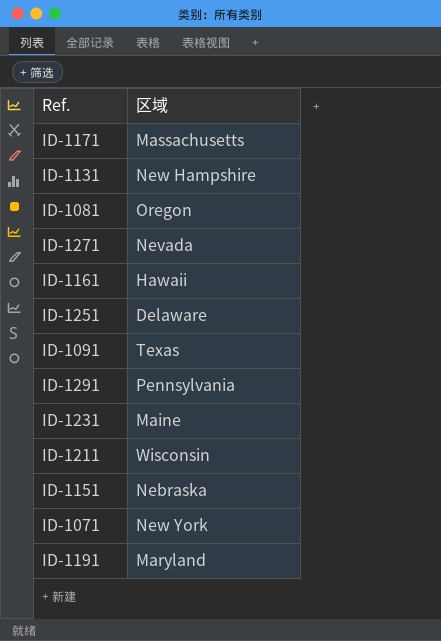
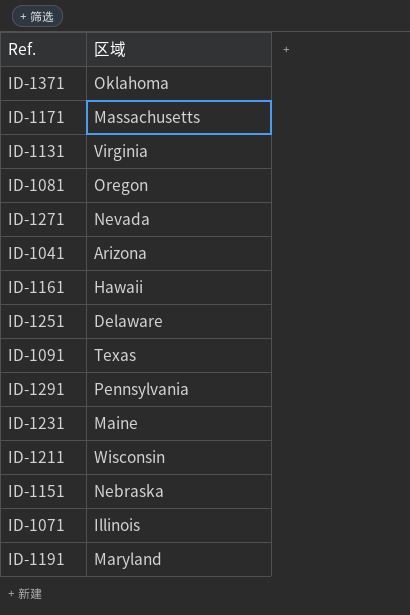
row ID-1371: none -> Oklahoma
ID-1131 | 区域: New Hampshire -> Virginia
row ID-1041: none -> Arizona
ID-1071 | 区域: New York -> Illinois

